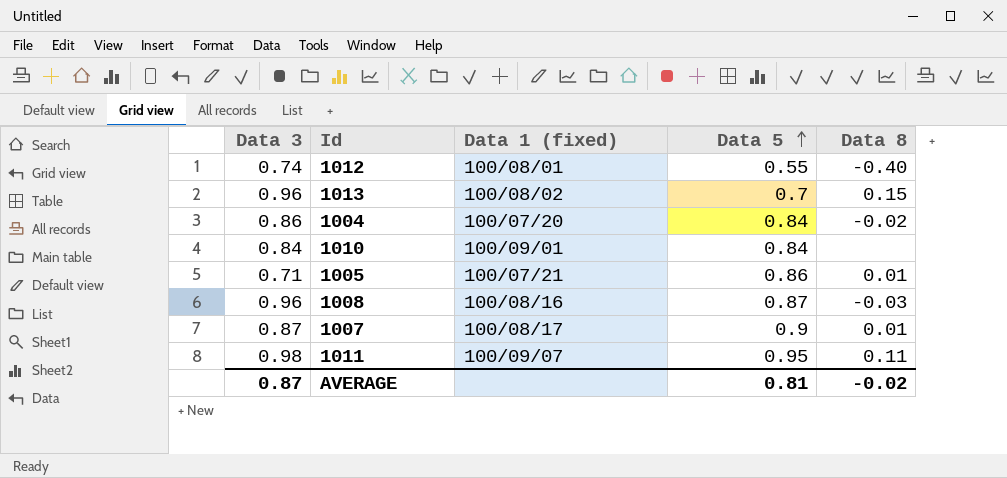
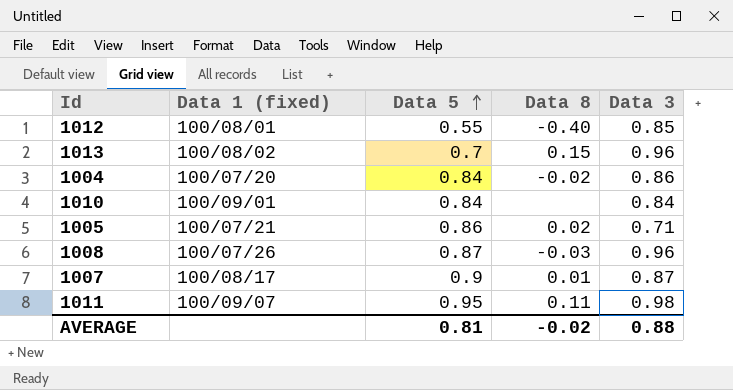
column Data 3 | position: 1 -> 5
1012 | Data 3: 0.74 -> 0.85
1005 | Data 8: 0.01 -> 0.02
1008 | Data 1 (fixed): 100/08/16 -> 100/07/26
AVERAGE | Data 3: 0.87 -> 0.88

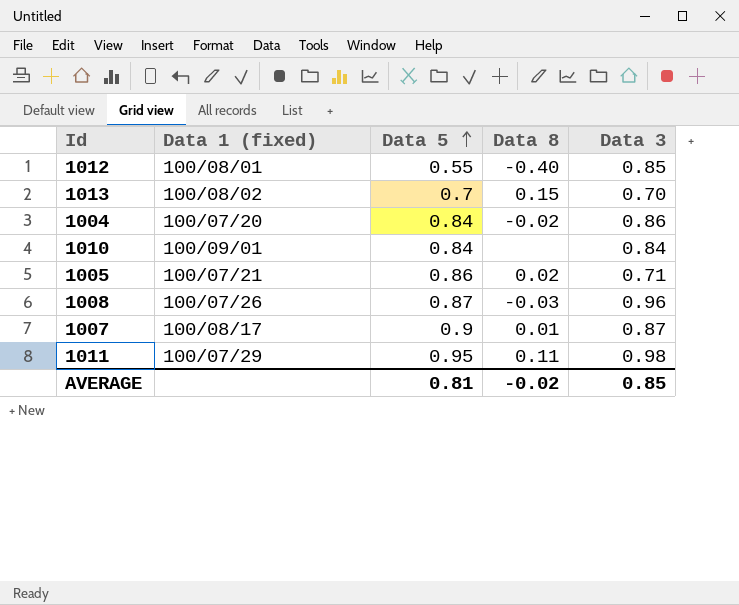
1013 | Data 3: 0.96 -> 0.70
1011 | Data 1 (fixed): 100/09/07 -> 100/07/29
AVERAGE | Data 3: 0.88 -> 0.85

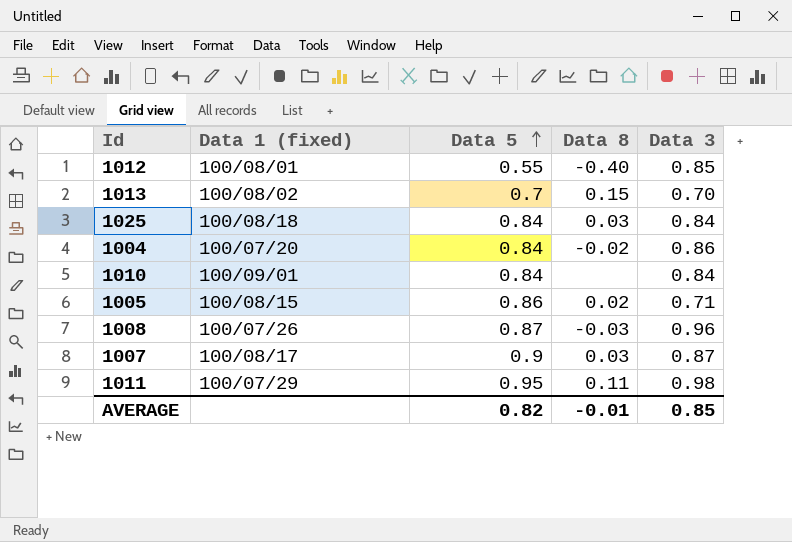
row 1025: none -> 100/08/18 | 0.84 | 0.03 | 0.84
1005 | Data 1 (fixed): 100/07/21 -> 100/08/15
1007 | Data 8: 0.01 -> 0.03
AVERAGE | Data 5: 0.81 -> 0.82
AVERAGE | Data 8: -0.02 -> -0.01

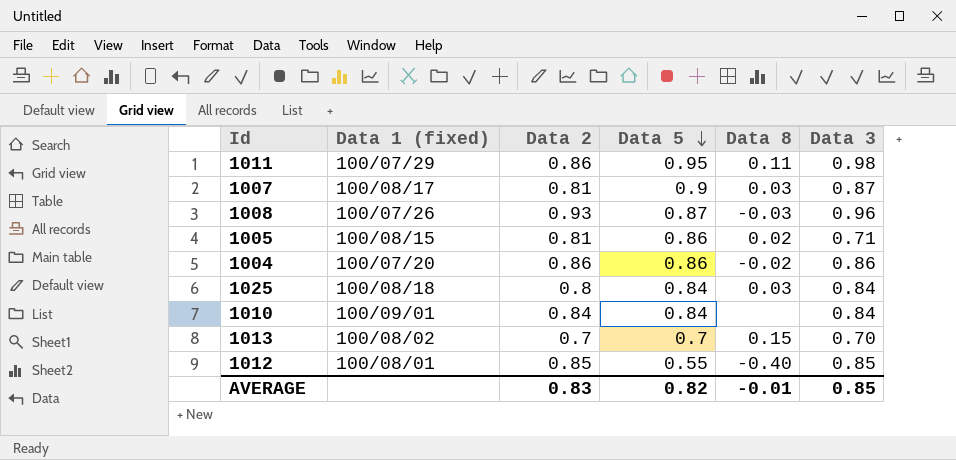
row order: Data 5 ascending -> Data 5 descending
column Data 2 | position: none -> 3
1004 | Data 5: 0.84 -> 0.86

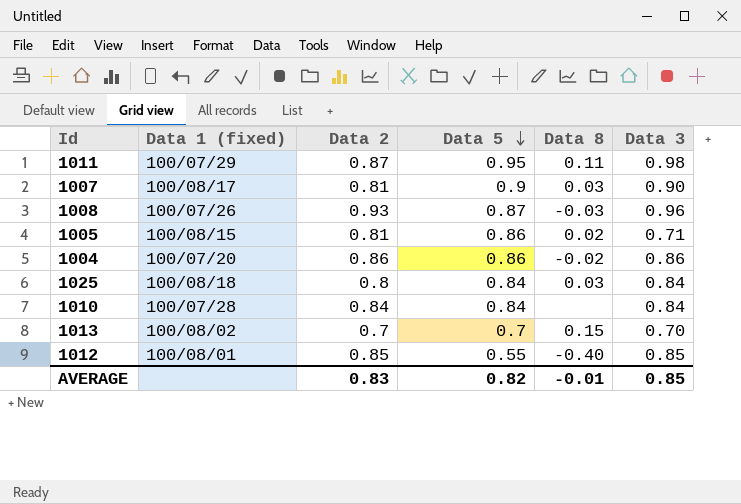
1011 | Data 2: 0.86 -> 0.87
1007 | Data 3: 0.87 -> 0.90
1010 | Data 1 (fixed): 100/09/01 -> 100/07/28

